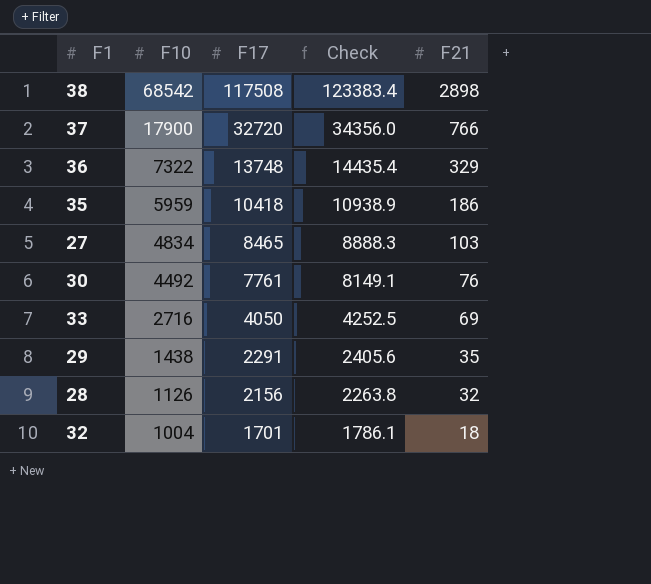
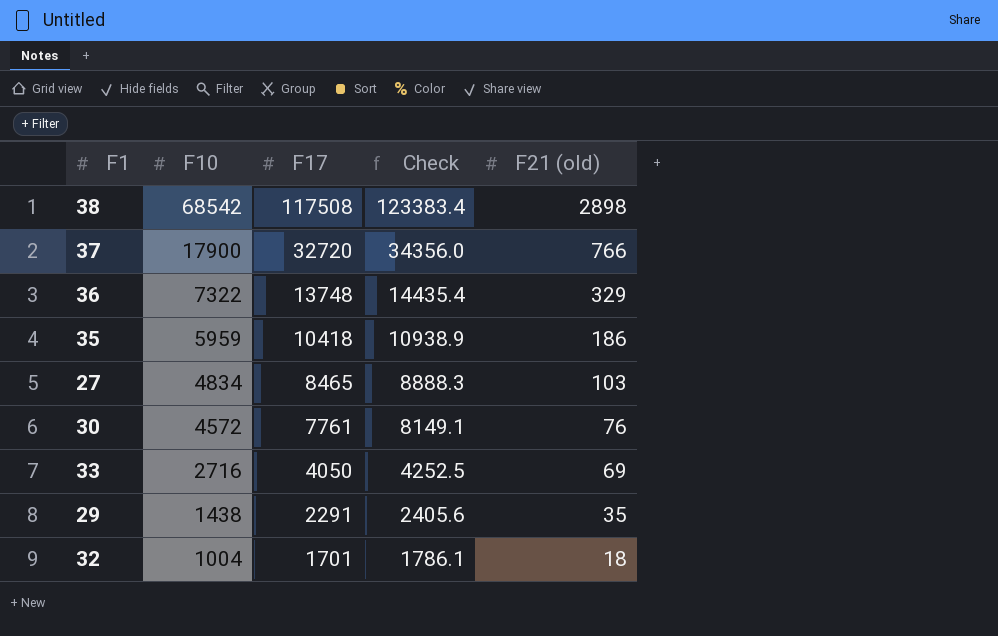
column name: F21 -> F21 (old)
row 28: 1126 | 2156 | 2263.8 | 32 -> none
30 | F10: 4492 -> 4572

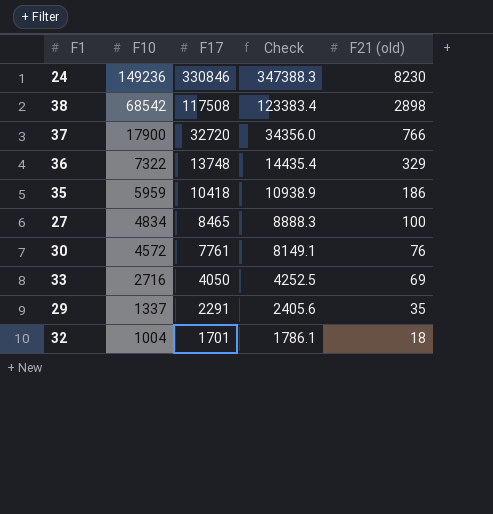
row 24: none -> 149236 | 330846 | 347388.3 | 8230
27 | F21 (old): 103 -> 100
29 | F10: 1438 -> 1337

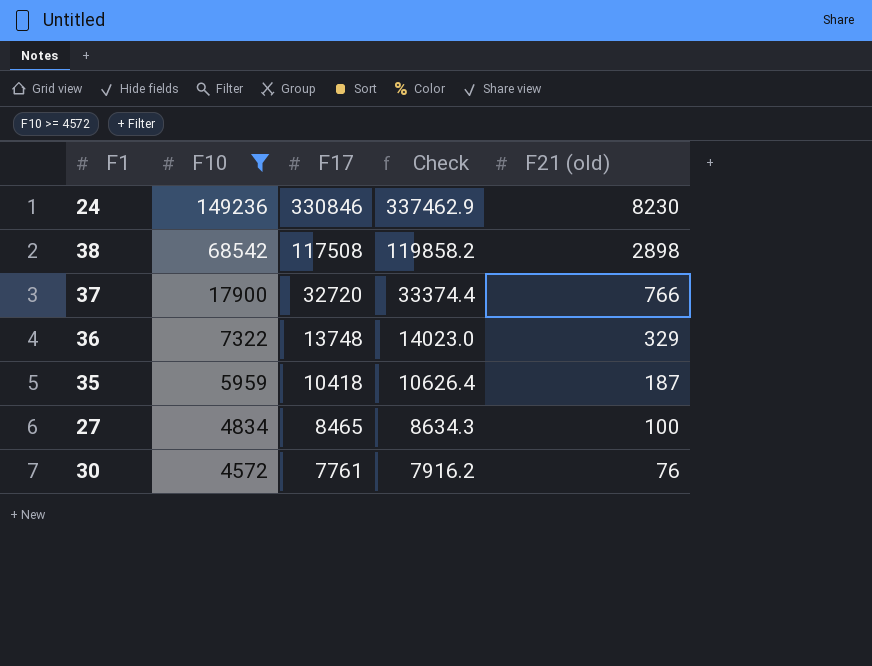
filter: none -> F10 >= 4572
column Check | formula: [F17] * 1.05 -> [F17] * 1.02
35 | F21 (old): 186 -> 187

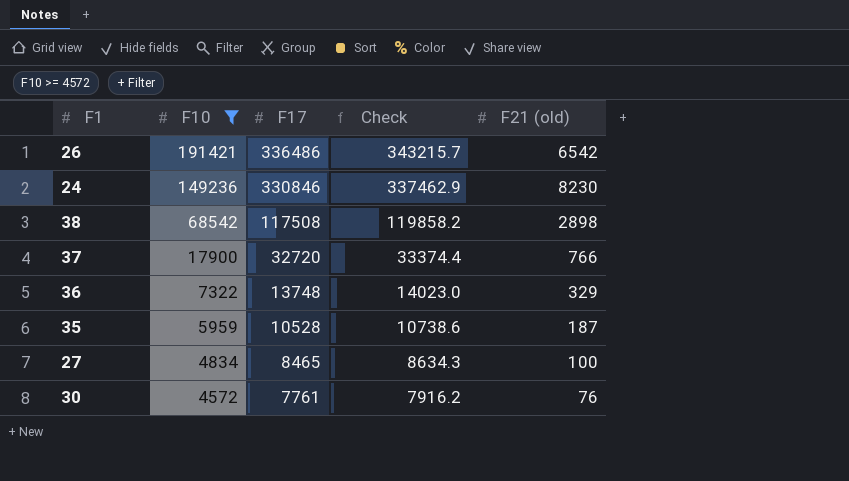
row 26: none -> 191421 | 336486 | 343215.7 | 6542
35 | F17: 10418 -> 10528
35 | Check: 10626.4 -> 10738.6

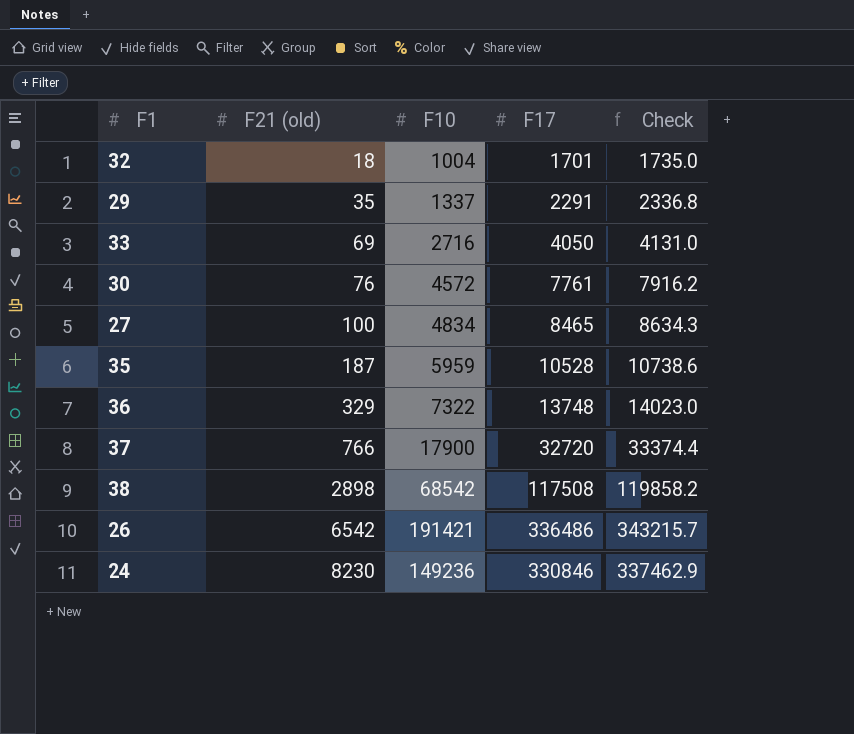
filter: F10 >= 4572 -> none
row order: F10 descending -> F21 (old) ascending
column F21 (old) | position: 5 -> 2

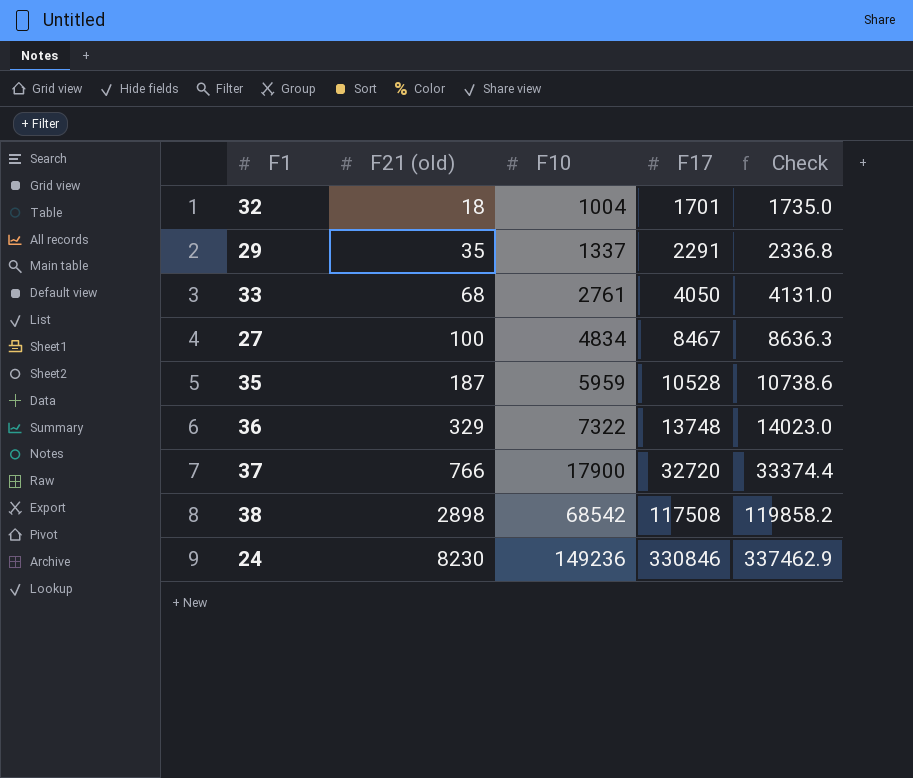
row 30: 76 | 4572 | 7761 | 7916.2 -> none
row 26: 6542 | 191421 | 336486 | 343215.7 -> none
33 | F21 (old): 69 -> 68
33 | F10: 2716 -> 2761
27 | F17: 8465 -> 8467
27 | Check: 8634.3 -> 8636.3

